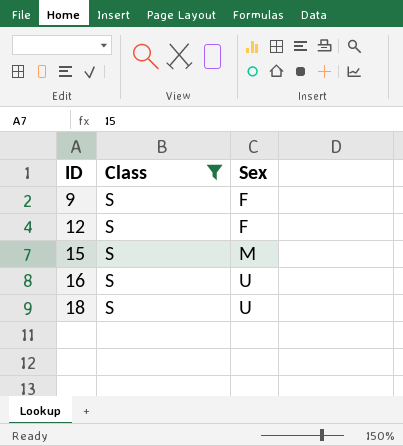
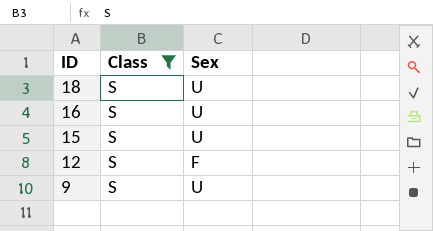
row order: ID ascending -> ID descending
15 | Sex: M -> U
9 | Sex: F -> U

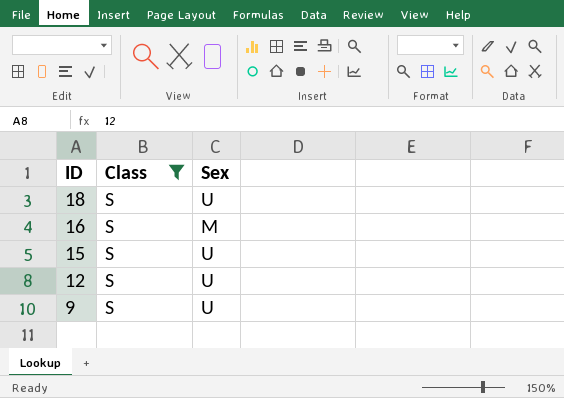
16 | Sex: U -> M
12 | Sex: F -> U

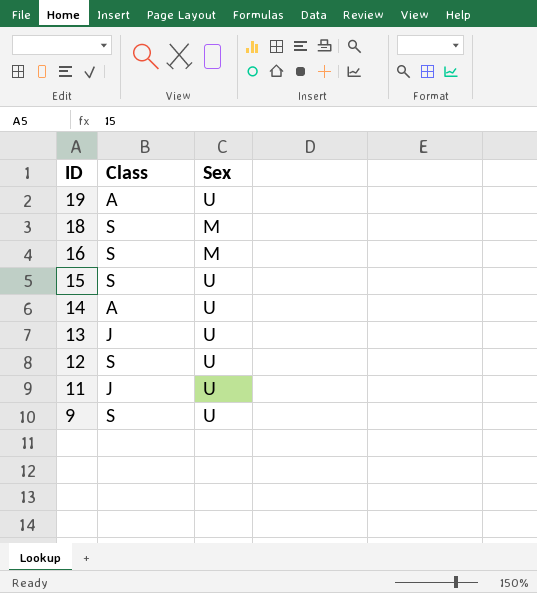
filter: Class = S -> none
18 | Sex: U -> M

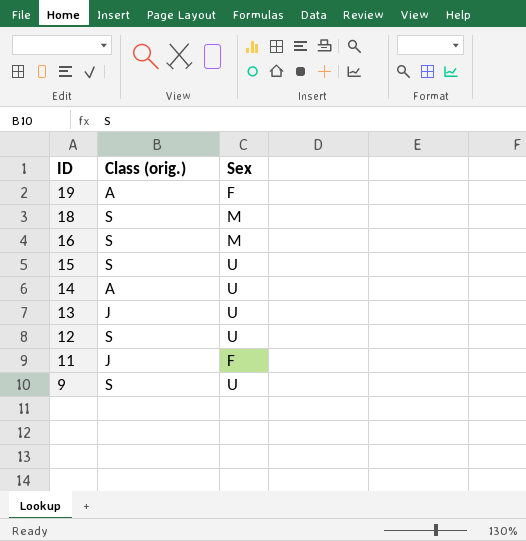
column name: Class -> Class (orig.)
19 | Sex: U -> F
11 | Sex: U -> F

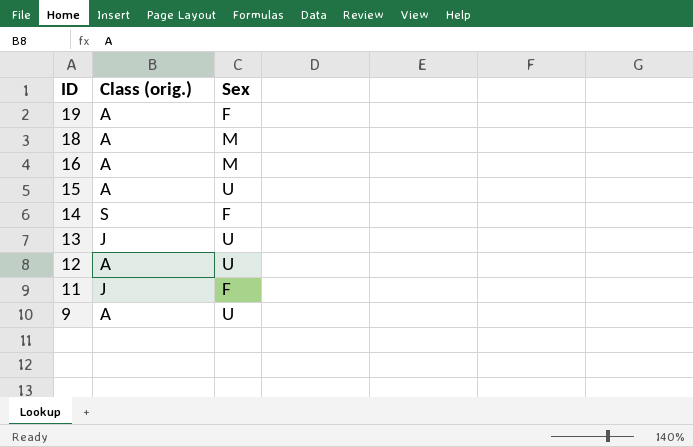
18 | Class (orig.): S -> A
16 | Class (orig.): S -> A
15 | Class (orig.): S -> A
14 | Class (orig.): A -> S
14 | Sex: U -> F
12 | Class (orig.): S -> A
9 | Class (orig.): S -> A

